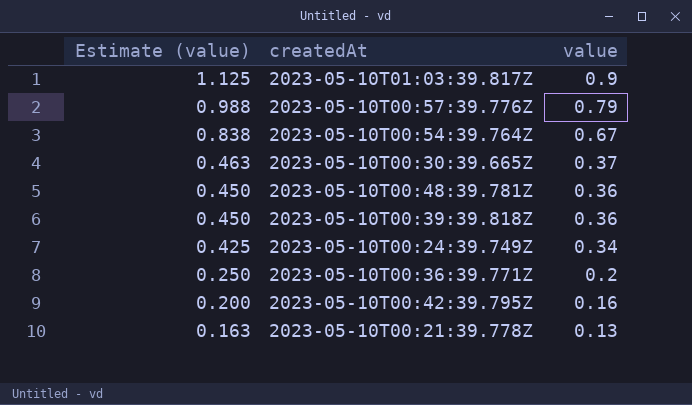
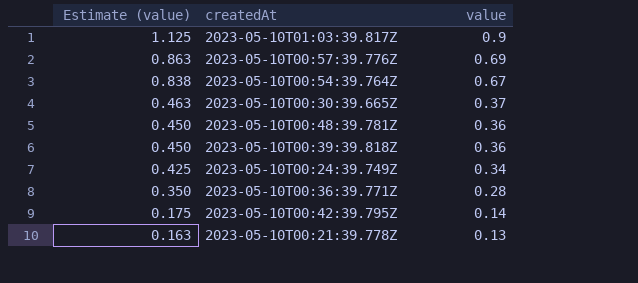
2023-05-10T00:57:39.776Z | Estimate (value): 0.988 -> 0.863
2023-05-10T00:57:39.776Z | value: 0.79 -> 0.69
2023-05-10T00:36:39.771Z | Estimate (value): 0.250 -> 0.350
2023-05-10T00:36:39.771Z | value: 0.2 -> 0.28
2023-05-10T00:42:39.795Z | Estimate (value): 0.200 -> 0.175
2023-05-10T00:42:39.795Z | value: 0.16 -> 0.14

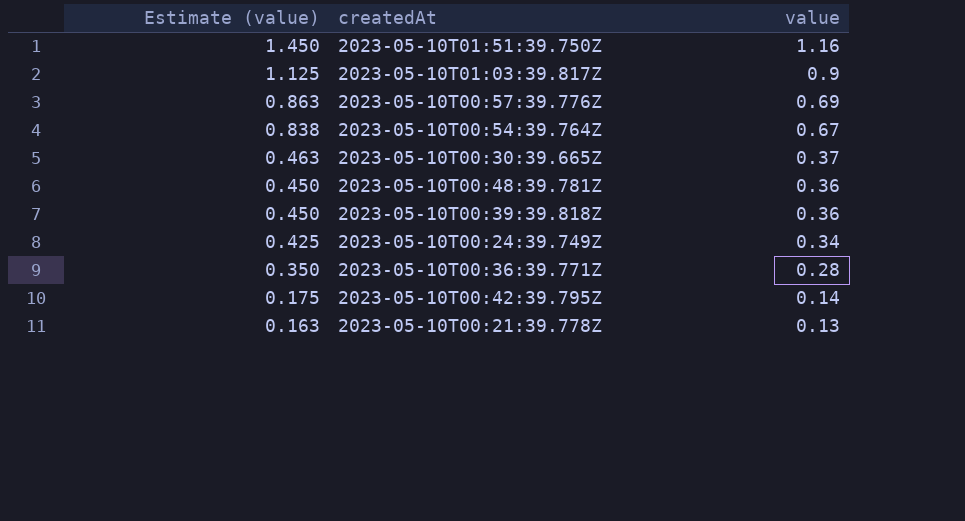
row 2023-05-10T01:51:39.750Z: none -> 1.450 | 1.16

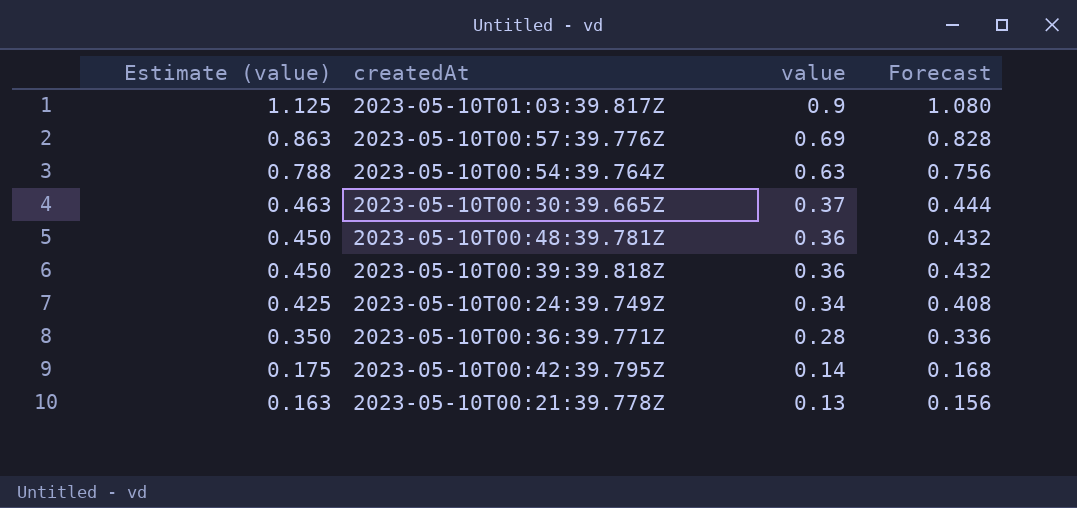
column Forecast | formula: none -> [value] * 1.2
row 2023-05-10T01:51:39.750Z: 1.450 | 1.16 -> none
2023-05-10T00:54:39.764Z | Estimate (value): 0.838 -> 0.788
2023-05-10T00:54:39.764Z | value: 0.67 -> 0.63

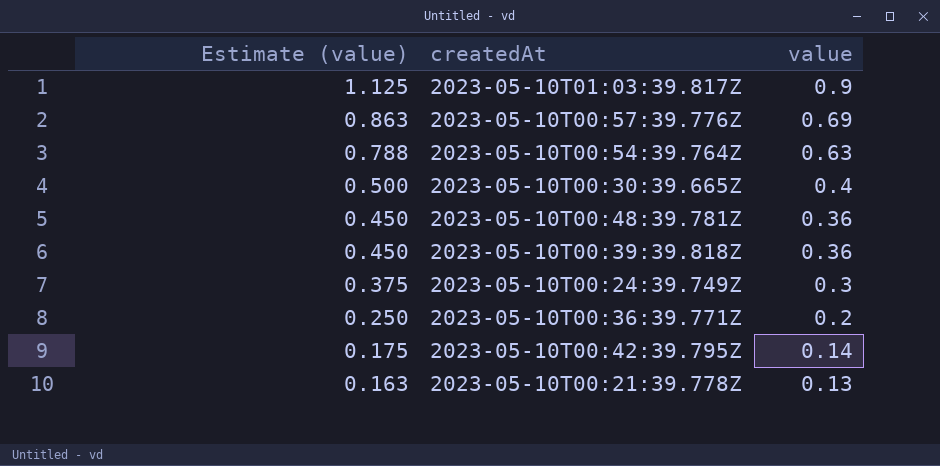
column Forecast | formula: [value] * 1.2 -> none
2023-05-10T00:30:39.665Z | Estimate (value): 0.463 -> 0.500
2023-05-10T00:30:39.665Z | value: 0.37 -> 0.4
2023-05-10T00:24:39.749Z | Estimate (value): 0.425 -> 0.375
2023-05-10T00:24:39.749Z | value: 0.34 -> 0.3
2023-05-10T00:36:39.771Z | Estimate (value): 0.350 -> 0.250
2023-05-10T00:36:39.771Z | value: 0.28 -> 0.2

